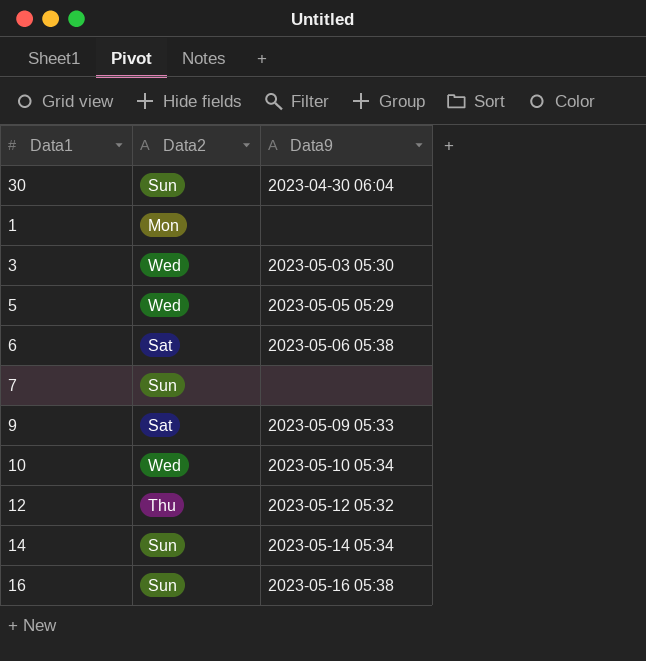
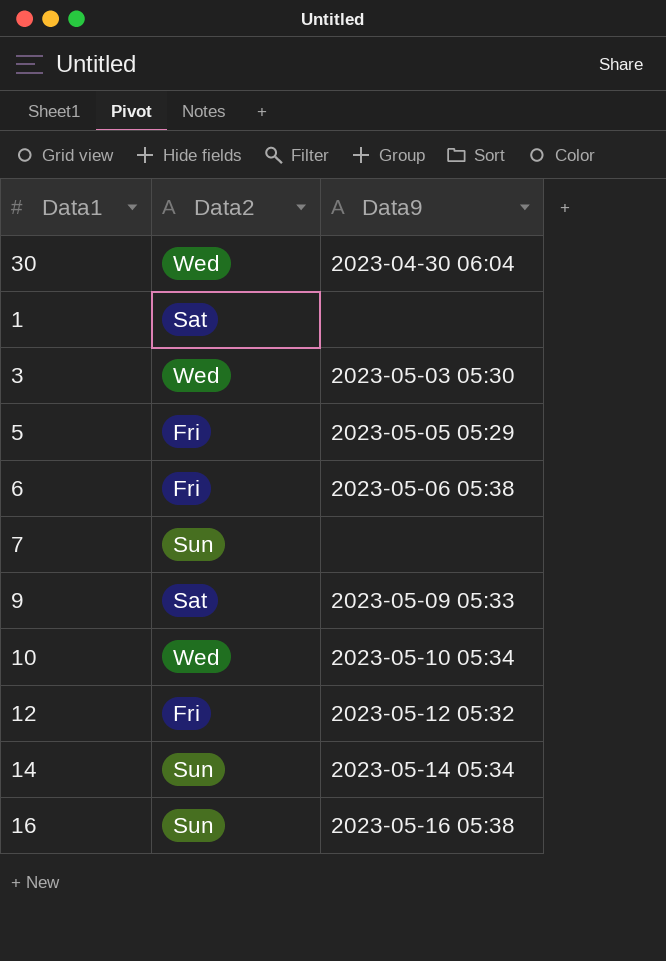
30 | Data2: Sun -> Wed
1 | Data2: Mon -> Sat
5 | Data2: Wed -> Fri
6 | Data2: Sat -> Fri
12 | Data2: Thu -> Fri

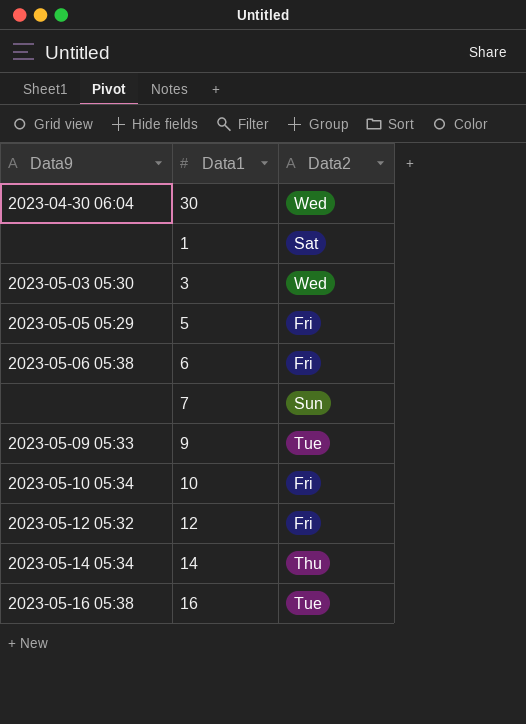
column Data9 | position: 3 -> 1
9 | Data2: Sat -> Tue
10 | Data2: Wed -> Fri
14 | Data2: Sun -> Thu
16 | Data2: Sun -> Tue

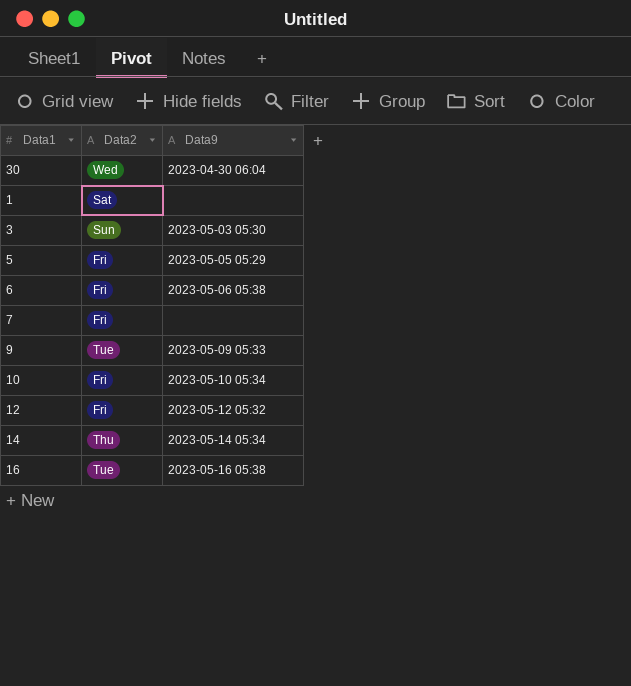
column Data9 | position: 1 -> 3
3 | Data2: Wed -> Sun
7 | Data2: Sun -> Fri

